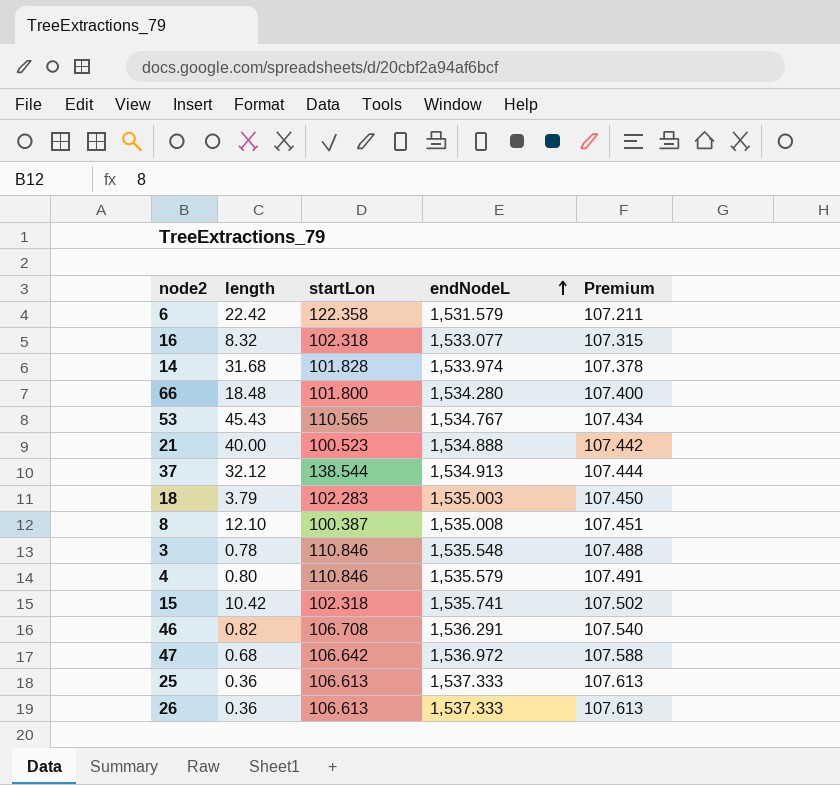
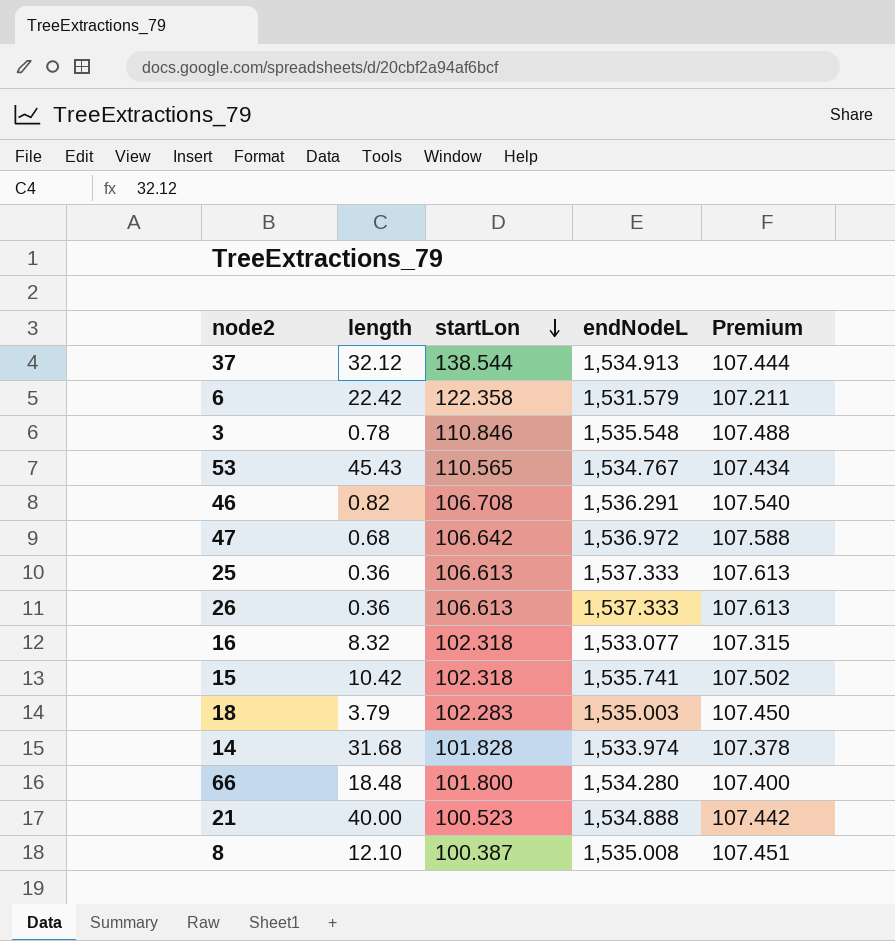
row order: endNodeL ascending -> startLon descending
row 4: 0.80 | 110.846 | 1,535.579 | 107.491 -> none

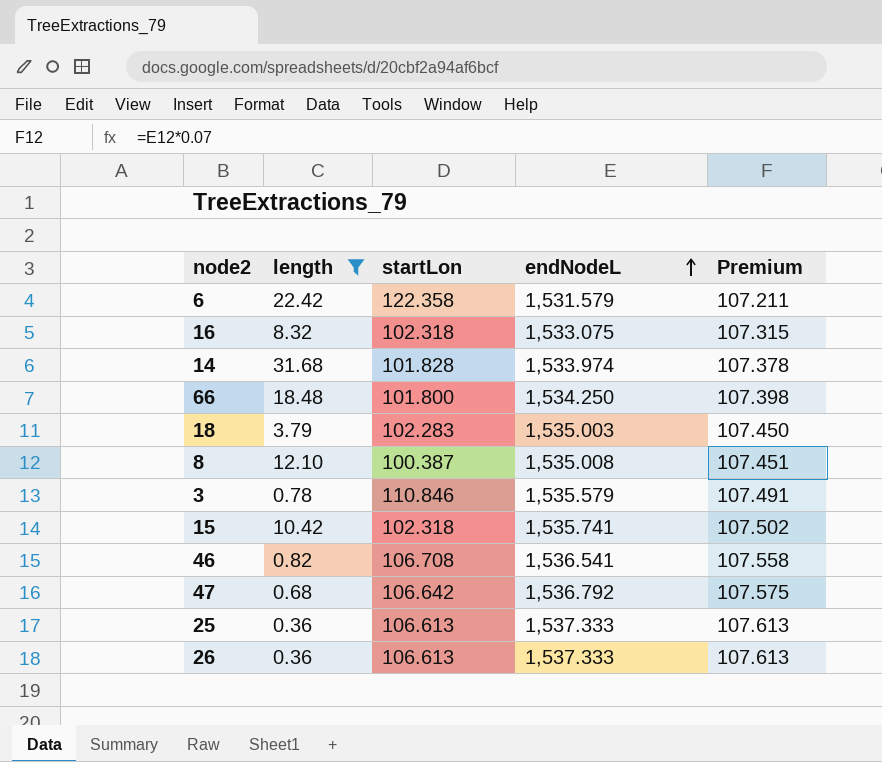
filter: none -> length <= 31.68
row order: startLon descending -> endNodeL ascending
16 | endNodeL: 1,533.077 -> 1,533.075
66 | endNodeL: 1,534.280 -> 1,534.250
66 | Premium: 107.400 -> 107.398
3 | endNodeL: 1,535.548 -> 1,535.579
3 | Premium: 107.488 -> 107.491
46 | endNodeL: 1,536.291 -> 1,536.541
46 | Premium: 107.540 -> 107.558
47 | endNodeL: 1,536.972 -> 1,536.792
47 | Premium: 107.588 -> 107.575

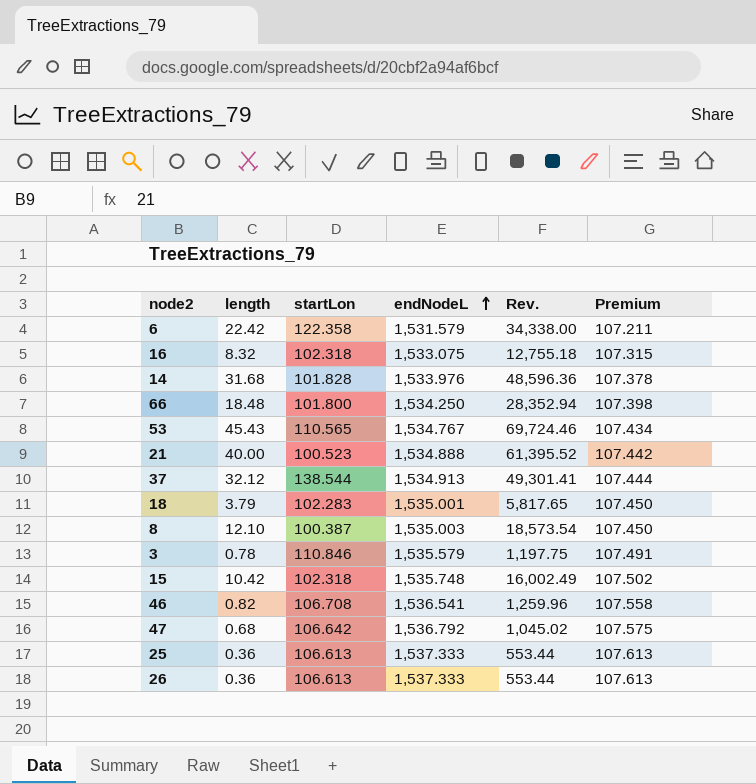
filter: length <= 31.68 -> none
column Rev. | formula: none -> [length] * [endNodeL]
14 | endNodeL: 1,533.974 -> 1,533.976
18 | endNodeL: 1,535.003 -> 1,535.001
8 | endNodeL: 1,535.008 -> 1,535.003
8 | Premium: 107.451 -> 107.450
15 | endNodeL: 1,535.741 -> 1,535.748

